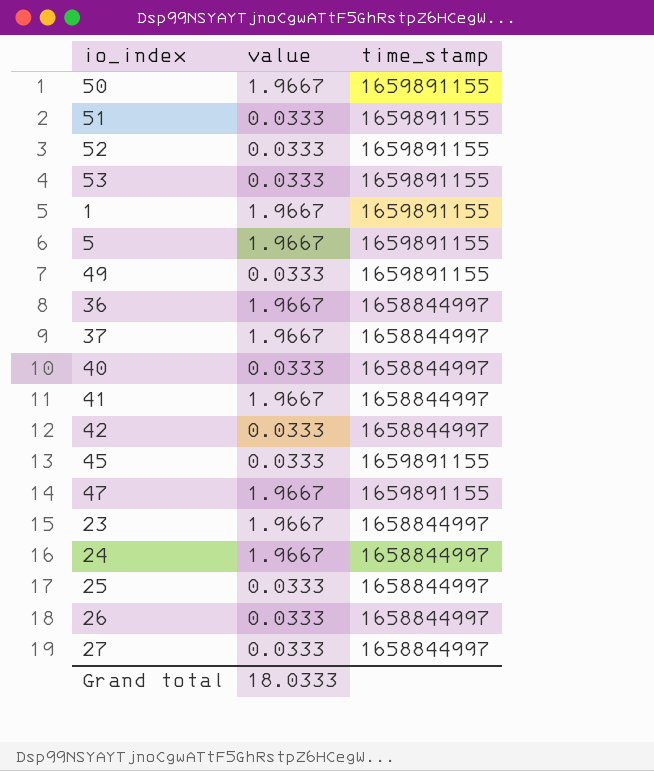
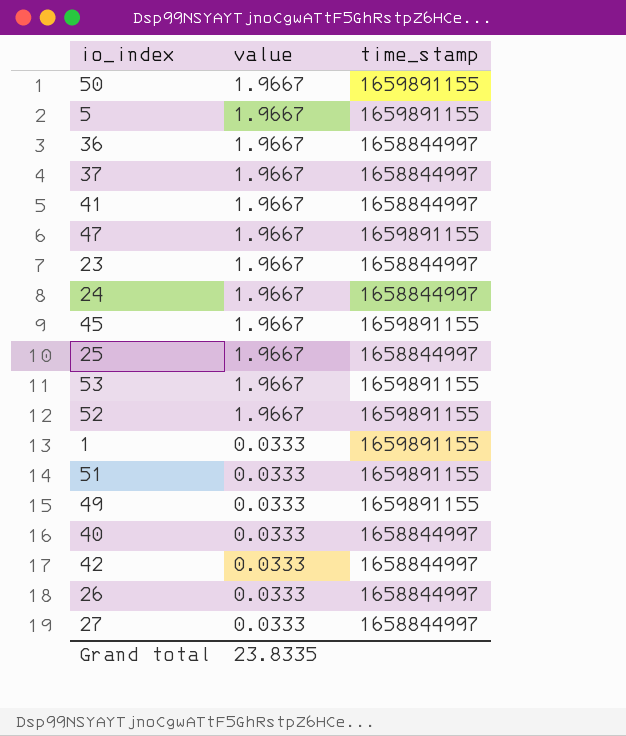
row order: none -> value descending
45 | value: 0.0333 -> 1.9667
25 | value: 0.0333 -> 1.9667
53 | value: 0.0333 -> 1.9667
52 | value: 0.0333 -> 1.9667
1 | value: 1.9667 -> 0.0333
Grand total | value: 18.0333 -> 23.8335

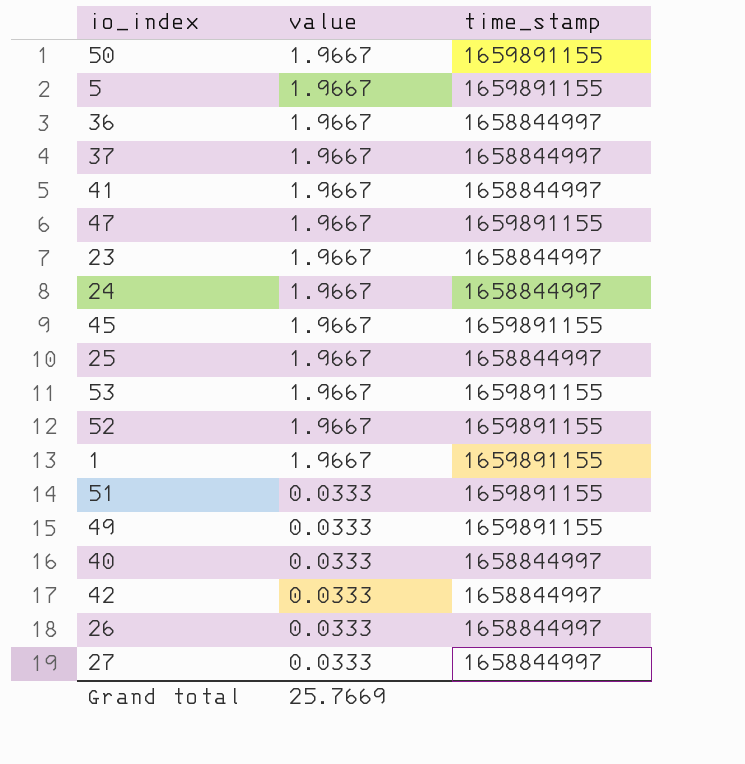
1 | value: 0.0333 -> 1.9667
Grand total | value: 23.8335 -> 25.7669

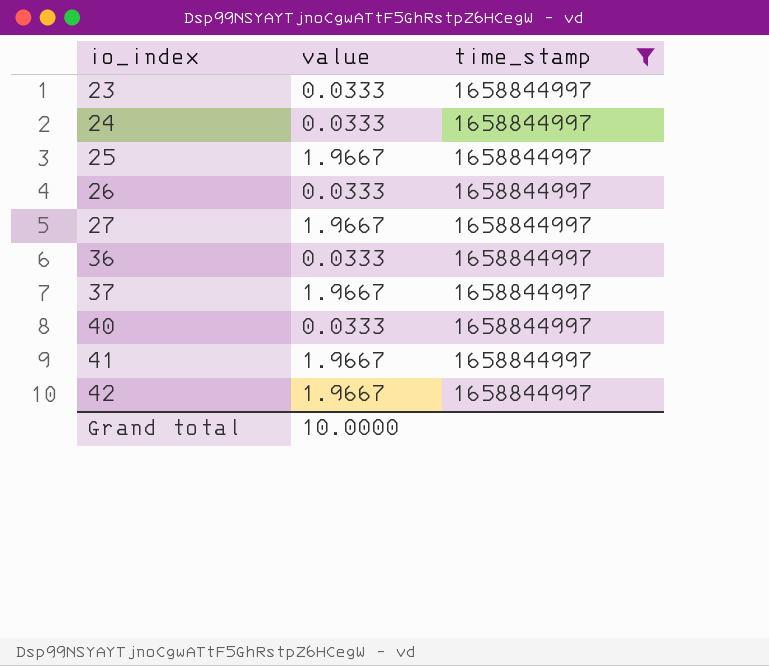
filter: none -> time_stamp = 1658844997
row order: value descending -> io_index ascending
23 | value: 1.9667 -> 0.0333
24 | value: 1.9667 -> 0.0333
27 | value: 0.0333 -> 1.9667
36 | value: 1.9667 -> 0.0333
42 | value: 0.0333 -> 1.9667
Grand total | value: 25.7669 -> 10.0000

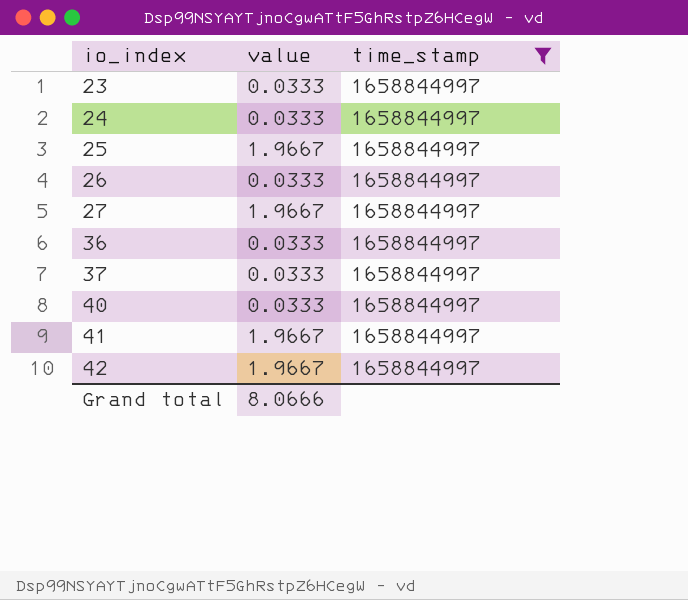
37 | value: 1.9667 -> 0.0333
Grand total | value: 10.0000 -> 8.0666

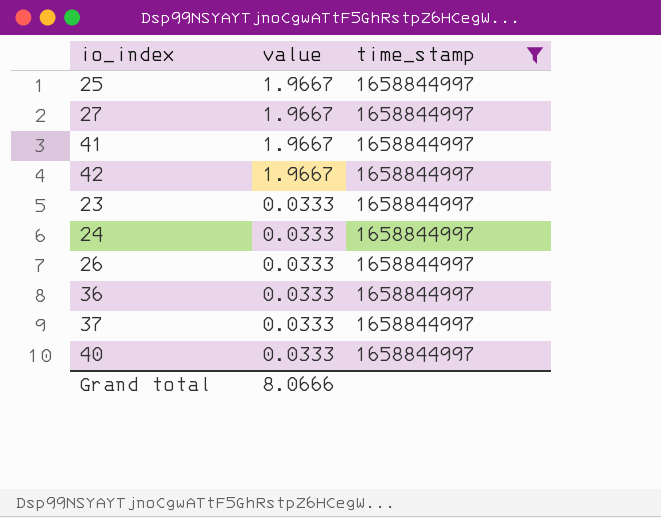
row order: io_index ascending -> value descending

